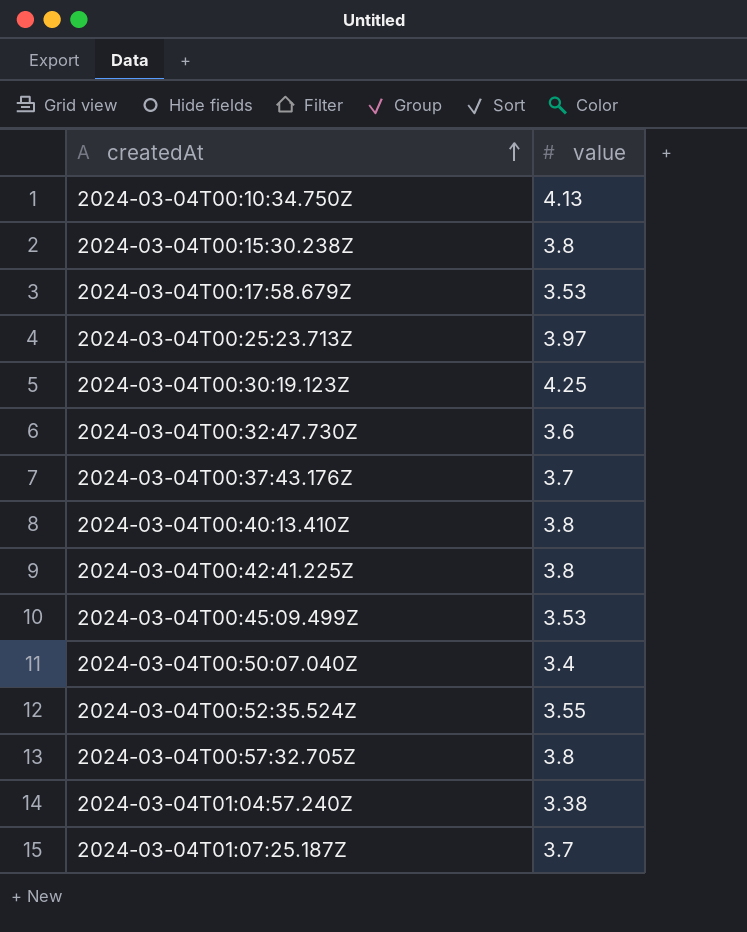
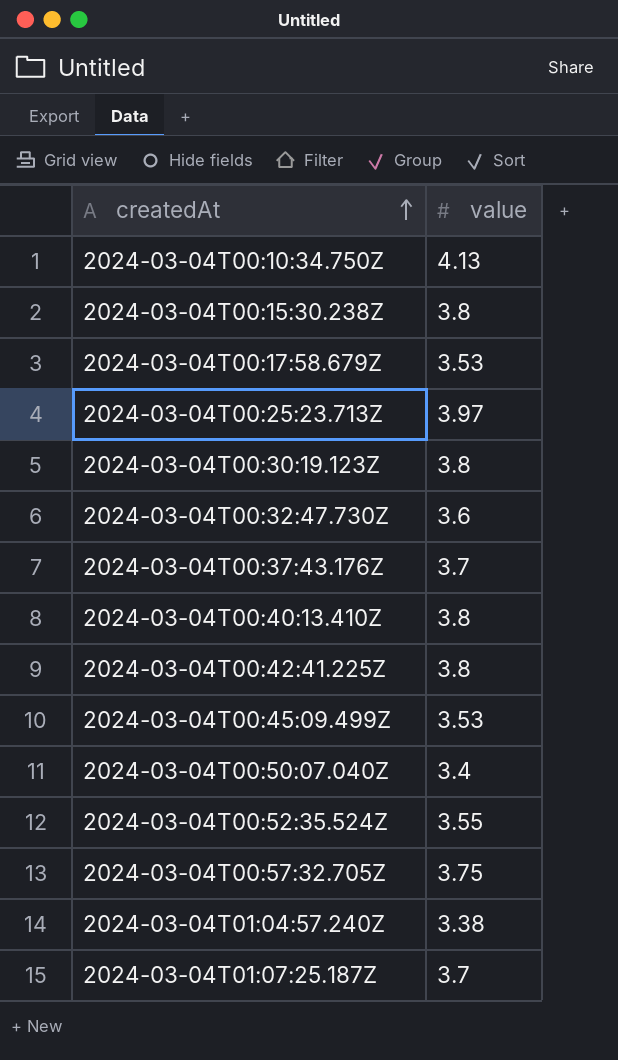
2024-03-04T00:30:19.123Z | value: 4.25 -> 3.8
2024-03-04T00:57:32.705Z | value: 3.8 -> 3.75

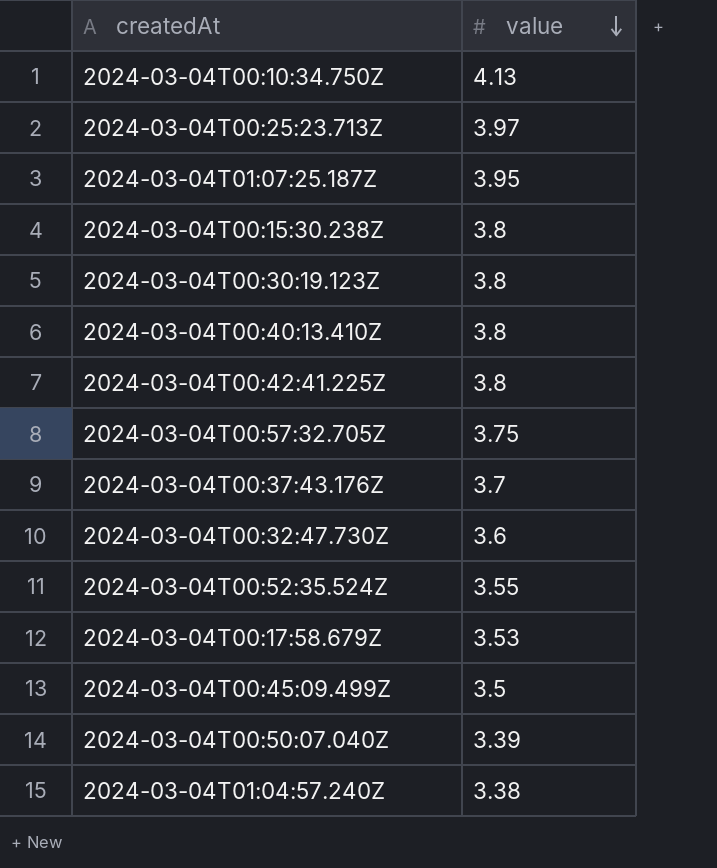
row order: createdAt ascending -> value descending
2024-03-04T01:07:25.187Z | value: 3.7 -> 3.95
2024-03-04T00:45:09.499Z | value: 3.53 -> 3.5
2024-03-04T00:50:07.040Z | value: 3.4 -> 3.39

